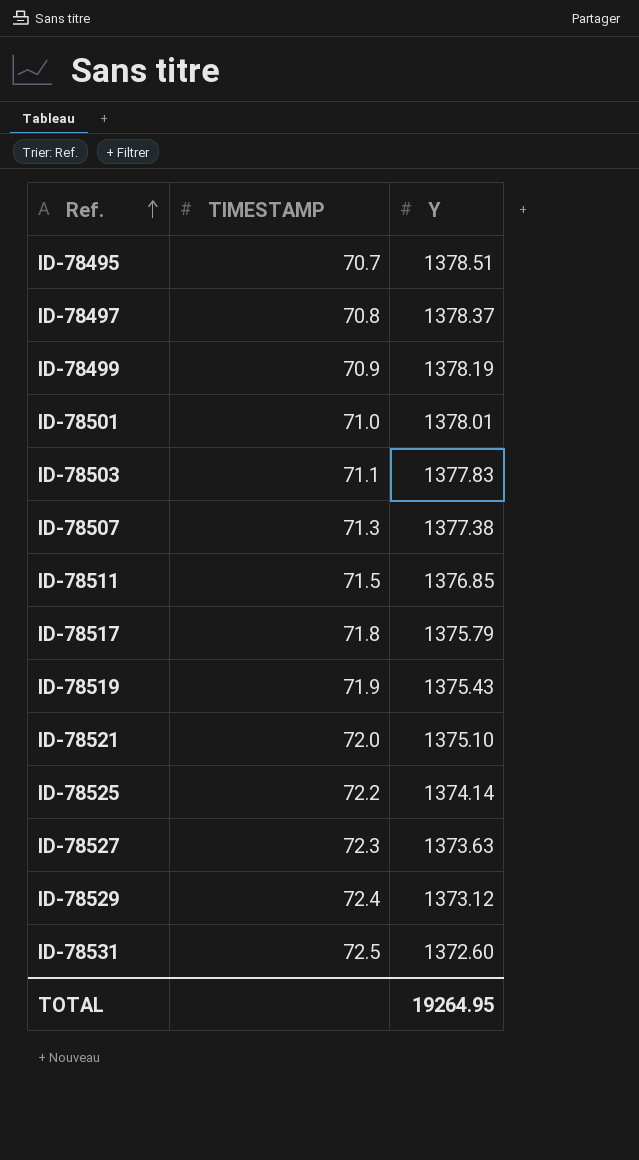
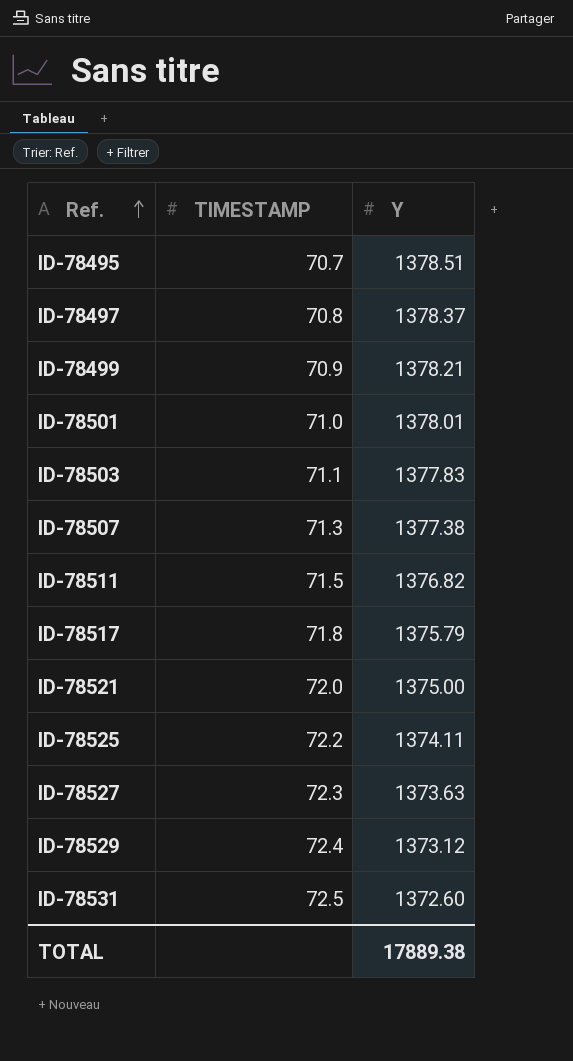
row ID-78519: 71.9 | 1375.43 -> none
ID-78499 | Y: 1378.19 -> 1378.21
ID-78511 | Y: 1376.85 -> 1376.82
ID-78521 | Y: 1375.10 -> 1375.00
ID-78525 | Y: 1374.14 -> 1374.11
TOTAL | Y: 19264.95 -> 17889.38

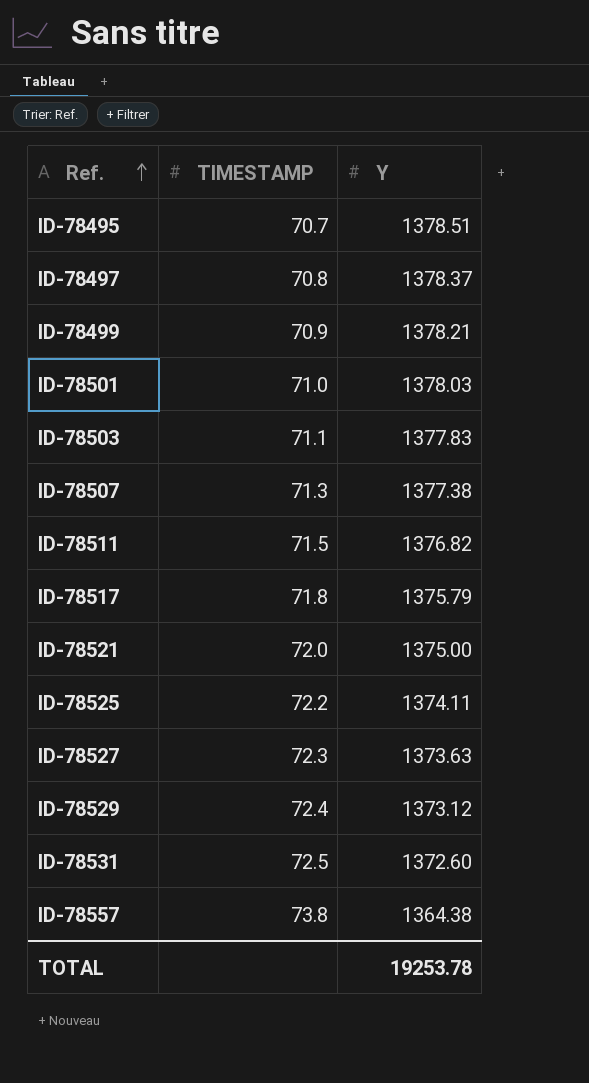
ID-78501 | Y: 1378.01 -> 1378.03
row ID-78557: none -> 73.8 | 1364.38
TOTAL | Y: 17889.38 -> 19253.78

